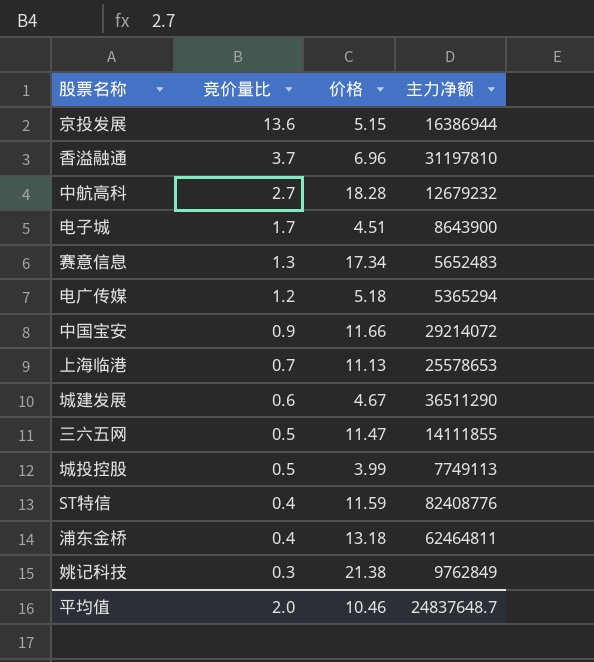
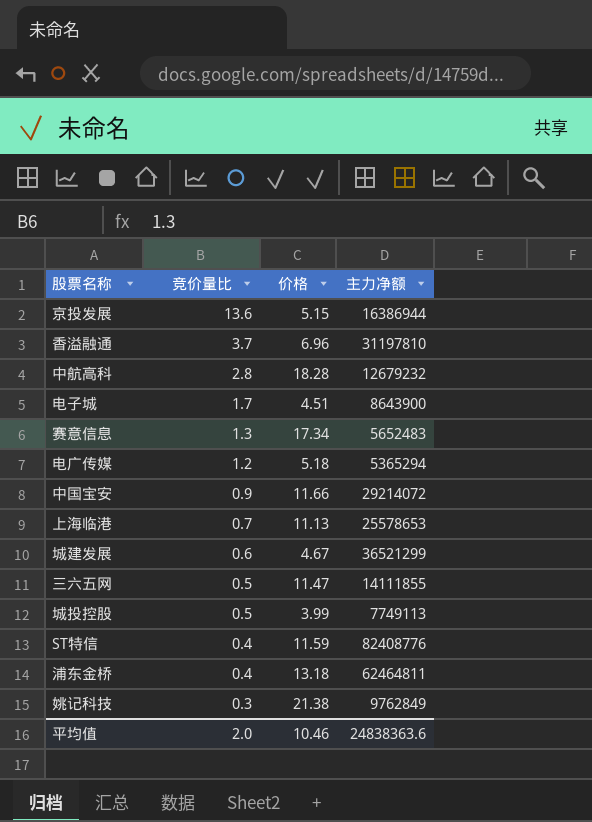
中航高科 | 竞价量比: 2.7 -> 2.8
城建发展 | 主力净额: 36511290 -> 36521299
平均值 | 主力净额: 24837648.7 -> 24838363.6

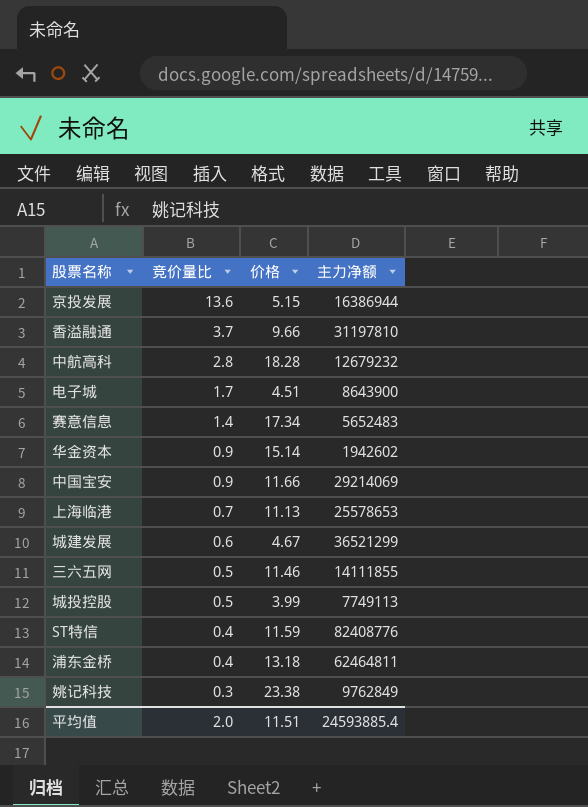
row 电广传媒: 1.2 | 5.18 | 5365294 -> none
香溢融通 | 价格: 6.96 -> 9.66
赛意信息 | 竞价量比: 1.3 -> 1.4
row 华金资本: none -> 0.9 | 15.14 | 1942602
中国宝安 | 主力净额: 29214072 -> 29214069
三六五网 | 价格: 11.47 -> 11.46
姚记科技 | 价格: 21.38 -> 23.38
平均值 | 价格: 10.46 -> 11.51
平均值 | 主力净额: 24838363.6 -> 24593885.4

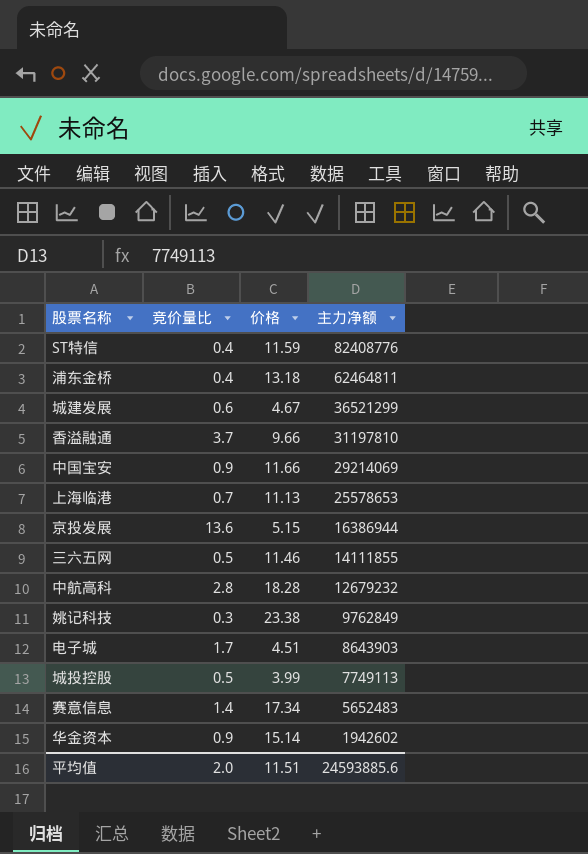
row order: 竞价量比 descending -> 主力净额 descending
电子城 | 主力净额: 8643900 -> 8643903
平均值 | 主力净额: 24593885.4 -> 24593885.6

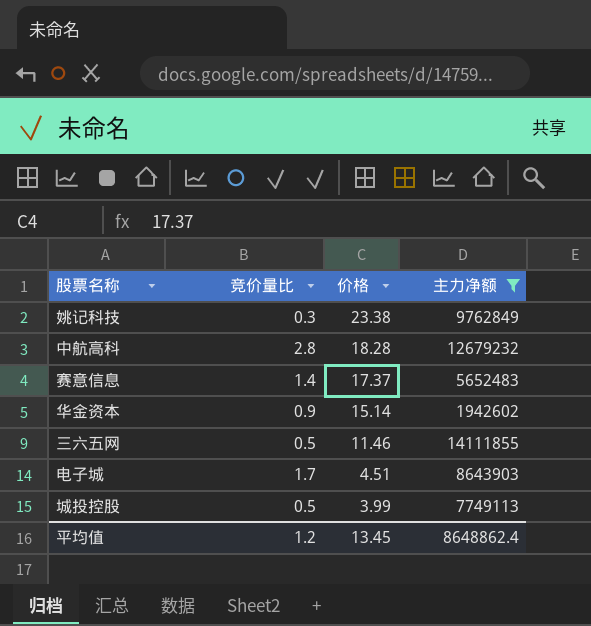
filter: none -> 主力净额 <= 14111855
row order: 主力净额 descending -> 价格 descending
赛意信息 | 价格: 17.34 -> 17.37
平均值 | 竞价量比: 2.0 -> 1.2
平均值 | 价格: 11.51 -> 13.45
平均值 | 主力净额: 24593885.6 -> 8648862.4

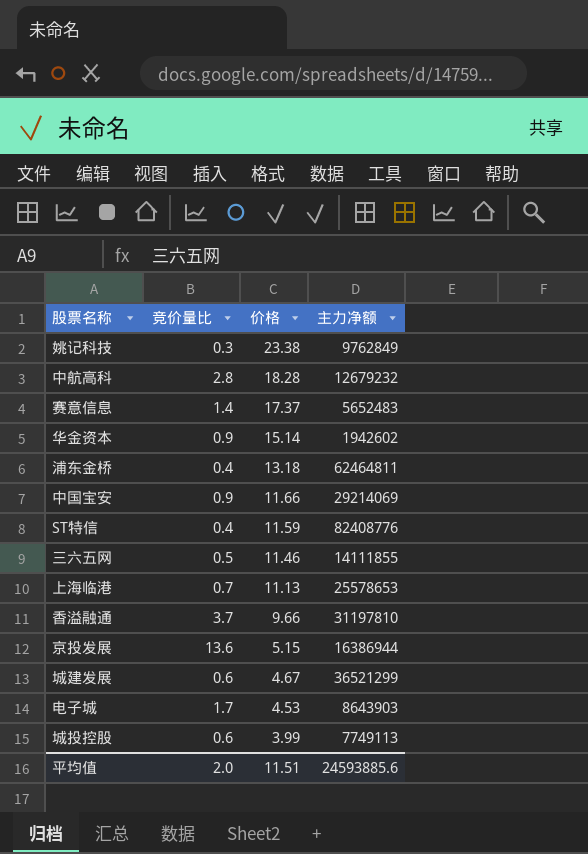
filter: 主力净额 <= 14111855 -> none
电子城 | 价格: 4.51 -> 4.53
城投控股 | 竞价量比: 0.5 -> 0.6
平均值 | 竞价量比: 1.2 -> 2.0
平均值 | 价格: 13.45 -> 11.51
平均值 | 主力净额: 8648862.4 -> 24593885.6

